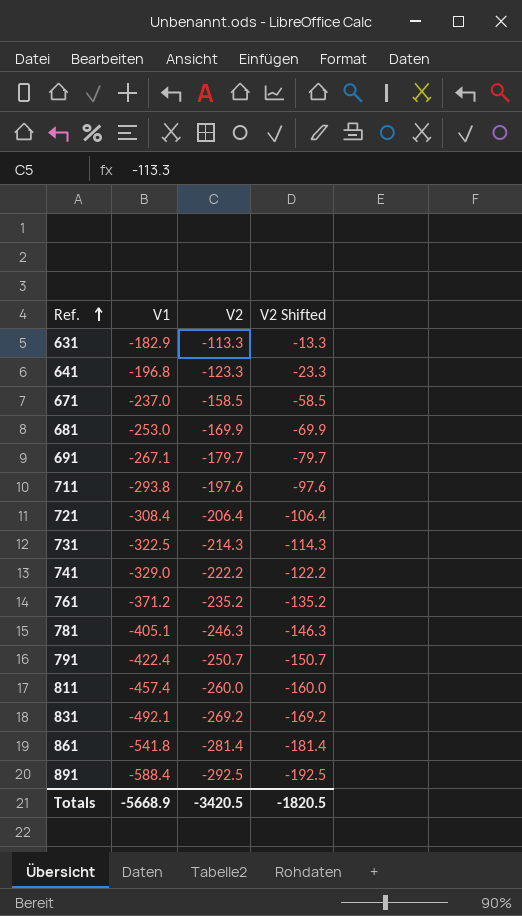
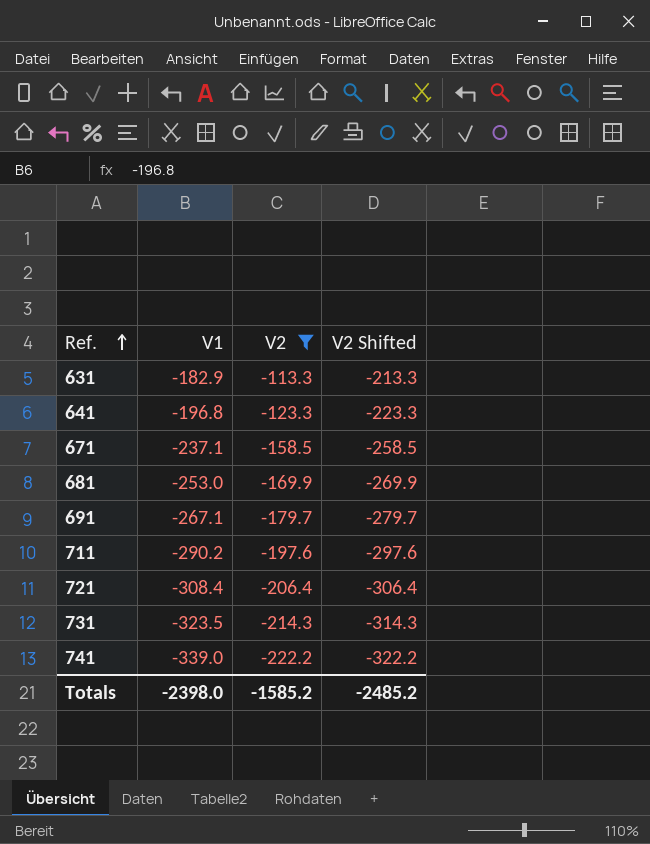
filter: none -> V2 >= -222.2
column V2 Shifted | formula: [V2] + 100 -> [V2] - 100
671 | V1: -237.0 -> -237.1
711 | V1: -293.8 -> -290.2
731 | V1: -322.5 -> -323.5
741 | V1: -329.0 -> -339.0
Totals | V1: -5668.9 -> -2398.0
Totals | V2: -3420.5 -> -1585.2
Totals | V2 Shifted: -1820.5 -> -2485.2

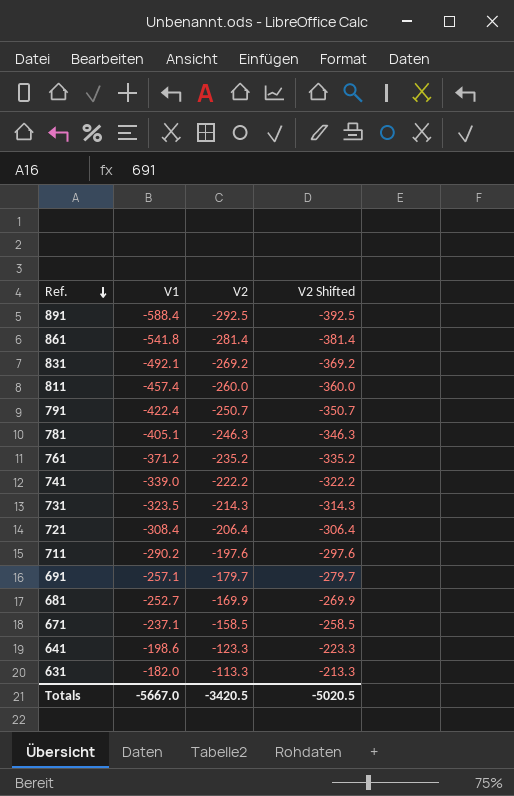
filter: V2 >= -222.2 -> none
row order: Ref. ascending -> Ref. descending
691 | V1: -267.1 -> -257.1
681 | V1: -253.0 -> -252.7
641 | V1: -196.8 -> -198.6
631 | V1: -182.9 -> -182.0
Totals | V1: -2398.0 -> -5667.0
Totals | V2: -1585.2 -> -3420.5
Totals | V2 Shifted: -2485.2 -> -5020.5

